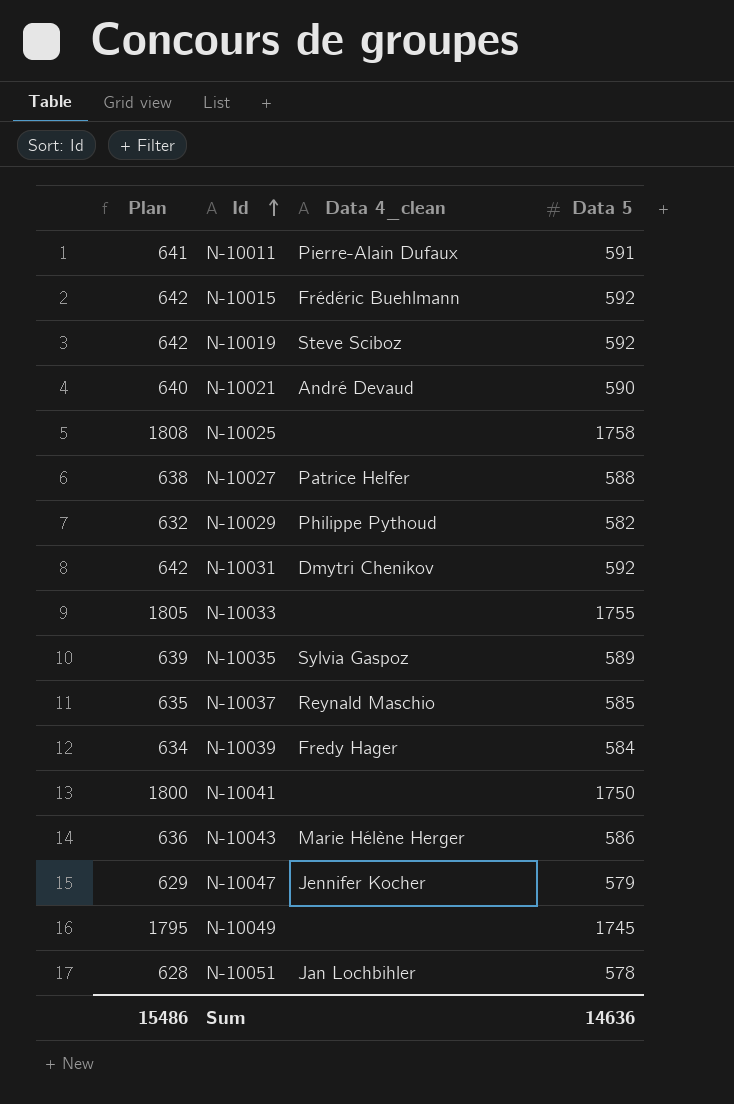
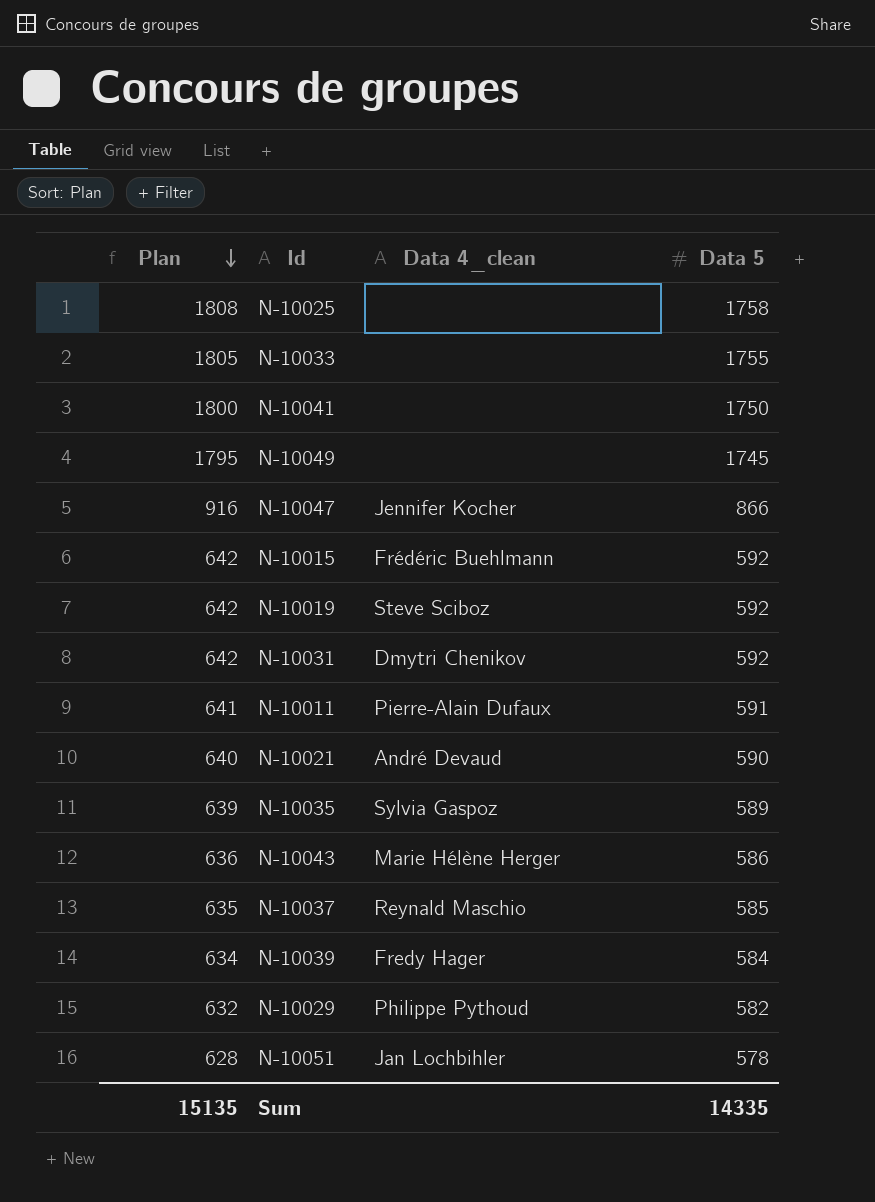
row order: Id ascending -> Plan descending
row N-10027: 638 | Patrice Helfer | 588 -> none
N-10047 | Plan: 629 -> 916
N-10047 | Data 5: 579 -> 866
Sum | Plan: 15486 -> 15135
Sum | Data 5: 14636 -> 14335

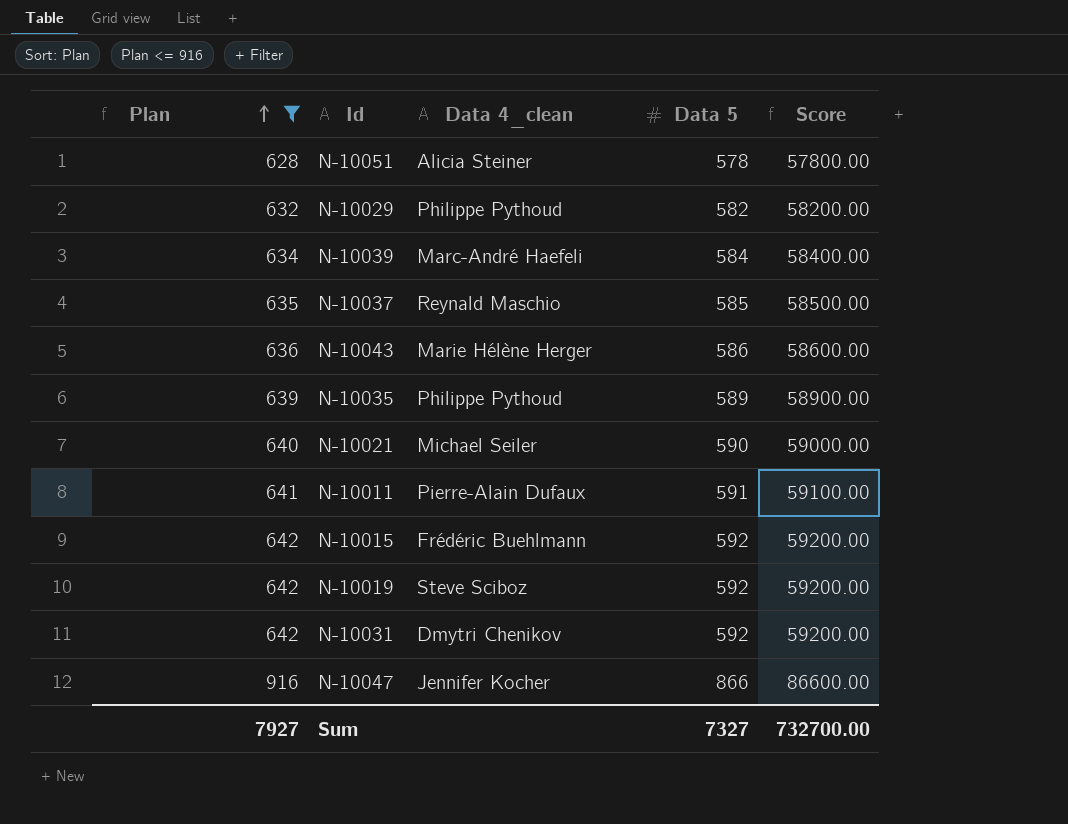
filter: none -> Plan <= 916
row order: Plan descending -> Plan ascending
column Score | formula: none -> [Data 5] * 100
N-10051 | Data 4_clean: Jan Lochbihler -> Alicia Steiner
N-10039 | Data 4_clean: Fredy Hager -> Marc-André Haefeli
N-10035 | Data 4_clean: Sylvia Gaspoz -> Philippe Pythoud
N-10021 | Data 4_clean: André Devaud -> Michael Seiler
Sum | Plan: 15135 -> 7927
Sum | Data 5: 14335 -> 7327

